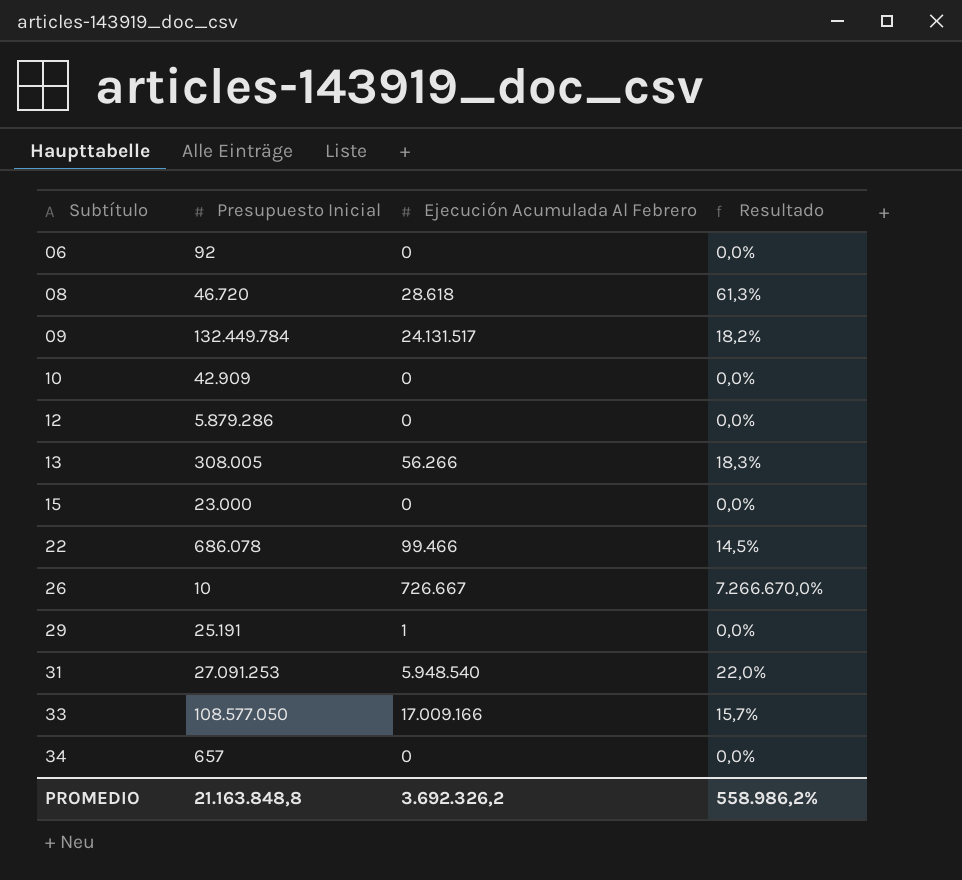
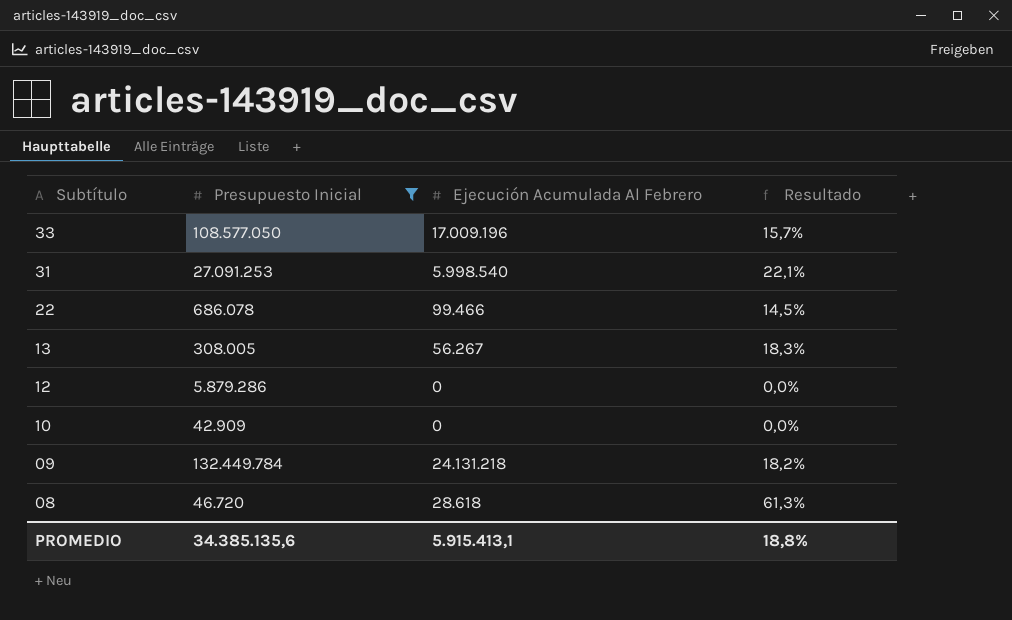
filter: none -> Presupuesto Inicial >= 42.909
row order: Subtítulo ascending -> Subtítulo descending
33 | Ejecución Acumulada Al Febrero: 17.009.166 -> 17.009.196
31 | Ejecución Acumulada Al Febrero: 5.948.540 -> 5.998.540
31 | Resultado: 22,0% -> 22,1%
13 | Ejecución Acumulada Al Febrero: 56.266 -> 56.267
09 | Ejecución Acumulada Al Febrero: 24.131.517 -> 24.131.218
PROMEDIO | Presupuesto Inicial: 21.163.848,8 -> 34.385.135,6
PROMEDIO | Ejecución Acumulada Al Febrero: 3.692.326,2 -> 5.915.413,1
PROMEDIO | Resultado: 558.986,2% -> 18,8%

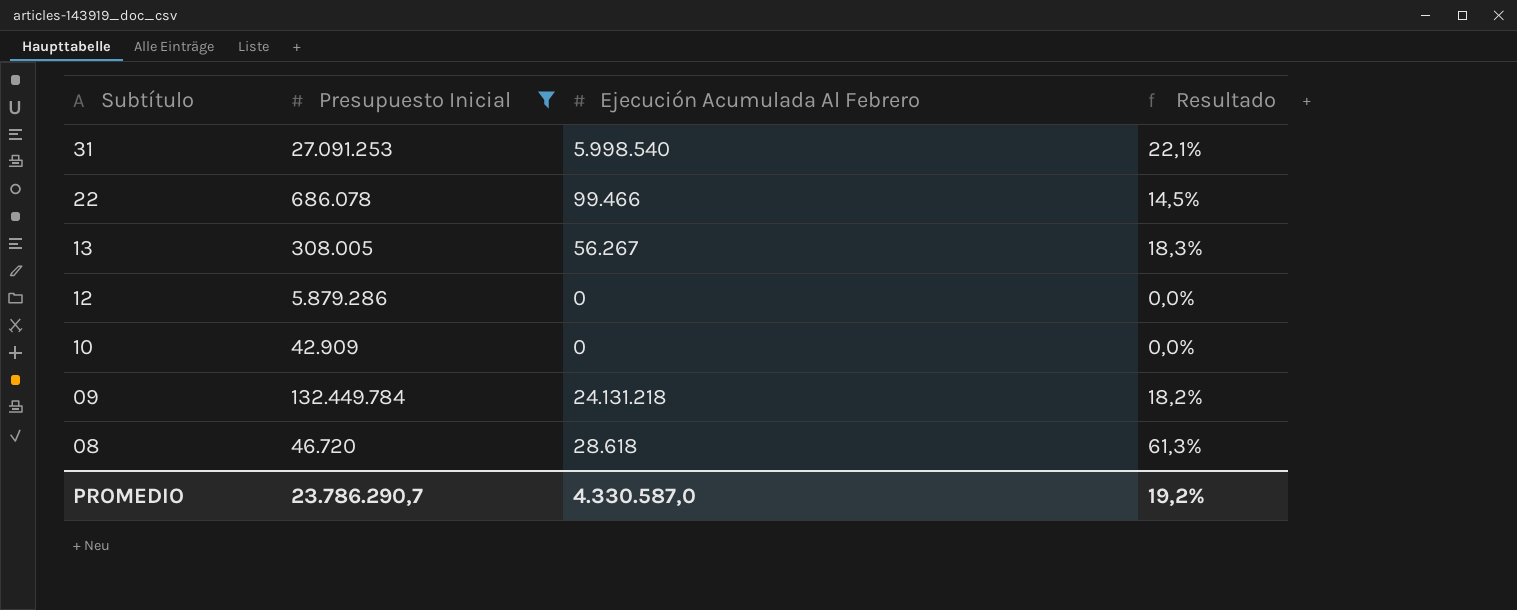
row 33: 108.577.050 | 17.009.196 | 15,7% -> none
PROMEDIO | Presupuesto Inicial: 34.385.135,6 -> 23.786.290,7
PROMEDIO | Ejecución Acumulada Al Febrero: 5.915.413,1 -> 4.330.587,0
PROMEDIO | Resultado: 18,8% -> 19,2%

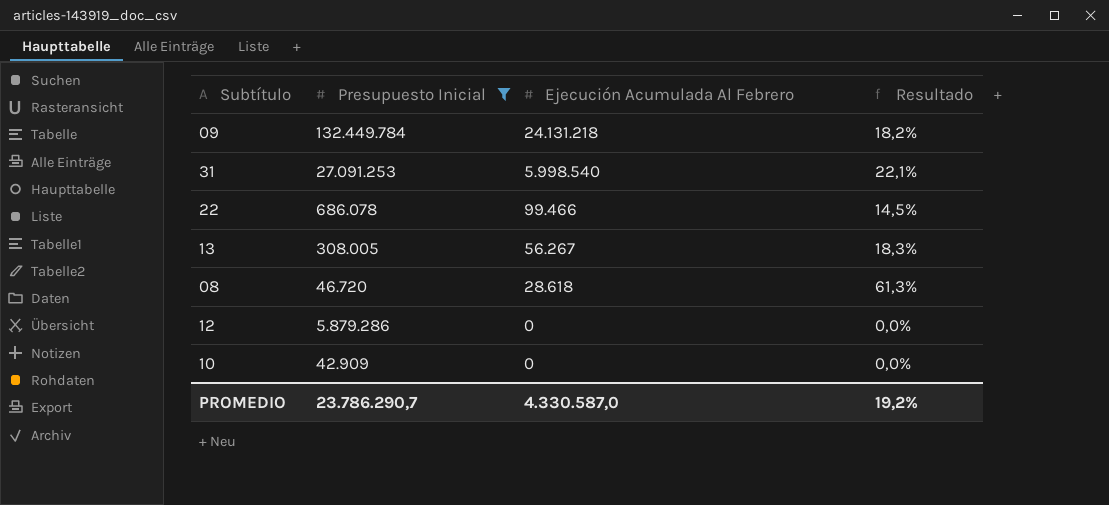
row order: Subtítulo descending -> Ejecución Acumulada Al Febrero descending

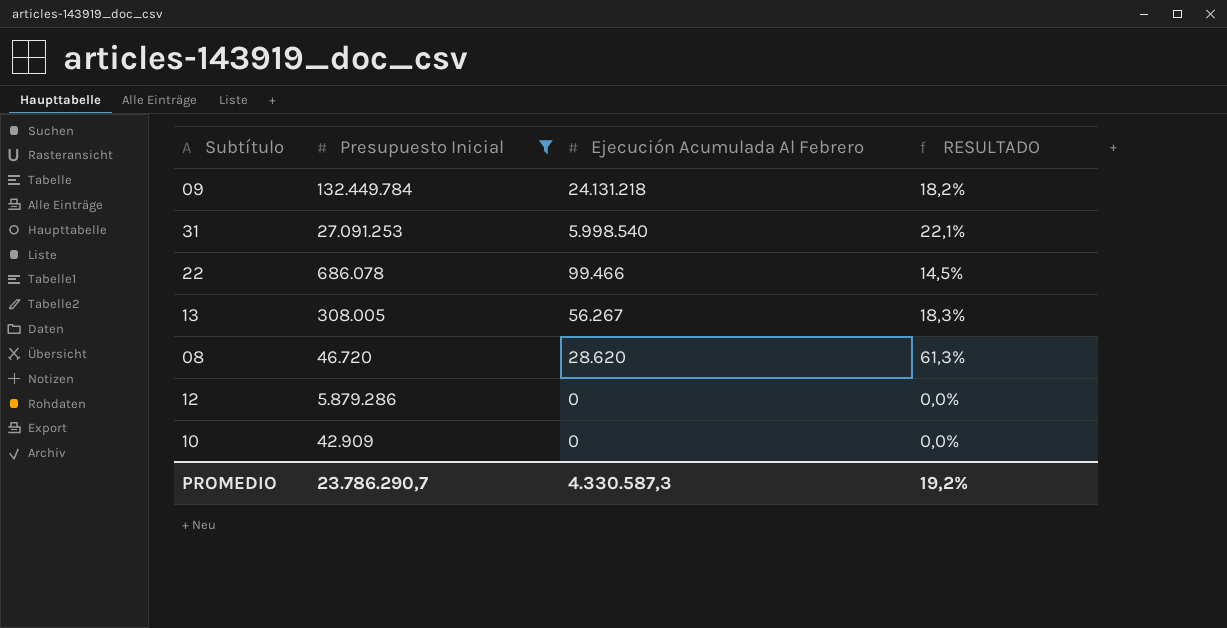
column name: Resultado -> RESULTADO
08 | Ejecución Acumulada Al Febrero: 28.618 -> 28.620
PROMEDIO | Ejecución Acumulada Al Febrero: 4.330.587,0 -> 4.330.587,3

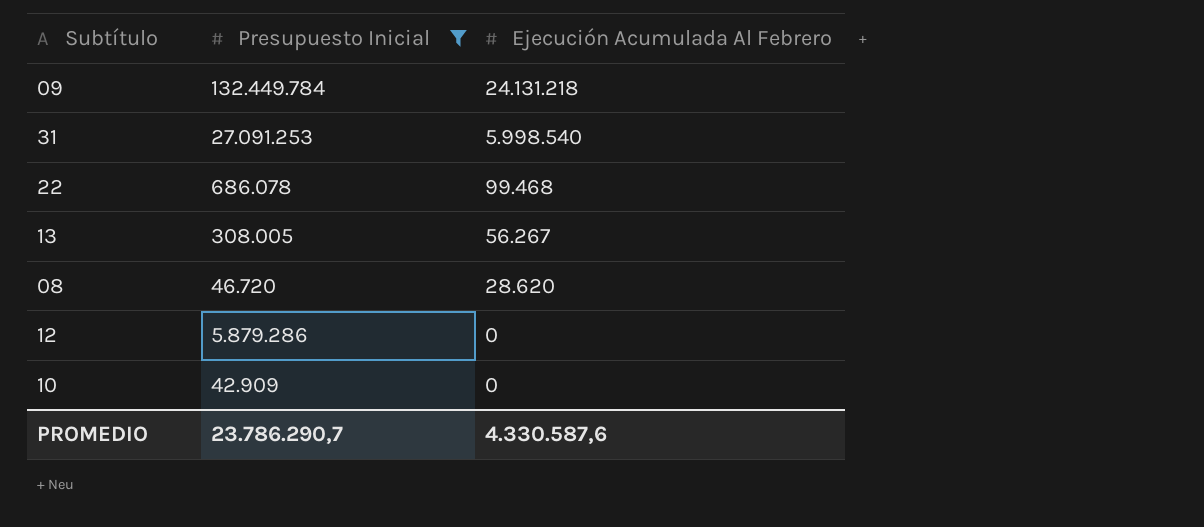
column RESULTADO | formula: [Ejecución Acumulada Al Febrero] / [Presupuesto Inicial] -> none
22 | Ejecución Acumulada Al Febrero: 99.466 -> 99.468
PROMEDIO | Ejecución Acumulada Al Febrero: 4.330.587,3 -> 4.330.587,6

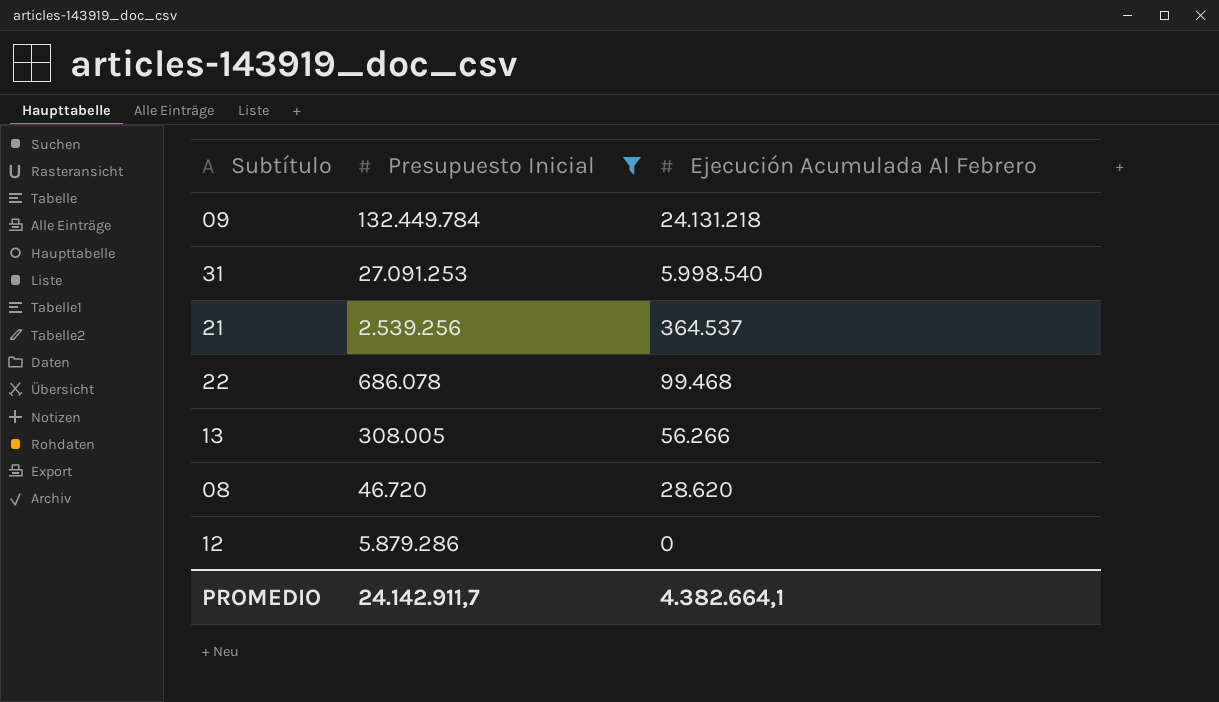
row 10: 42.909 | 0 -> none
row 21: none -> 2.539.256 | 364.537
13 | Ejecución Acumulada Al Febrero: 56.267 -> 56.266
PROMEDIO | Presupuesto Inicial: 23.786.290,7 -> 24.142.911,7
PROMEDIO | Ejecución Acumulada Al Febrero: 4.330.587,6 -> 4.382.664,1

